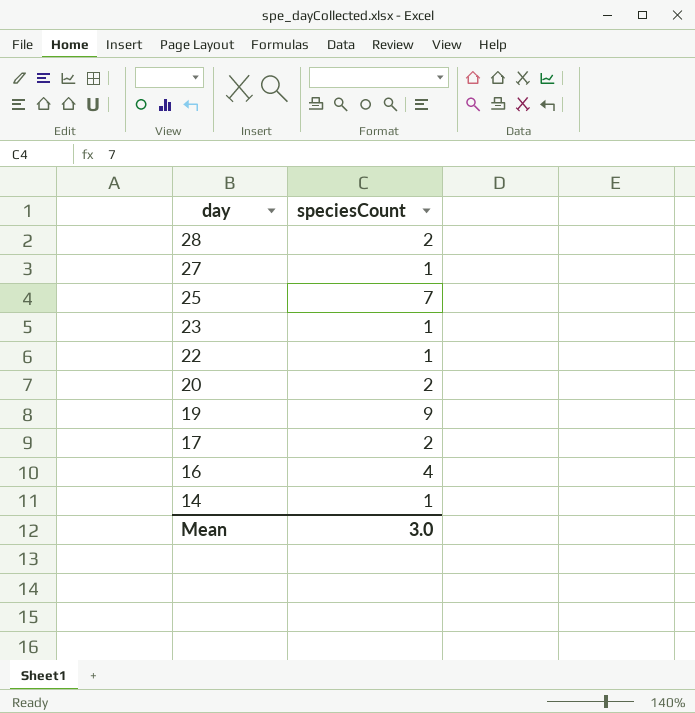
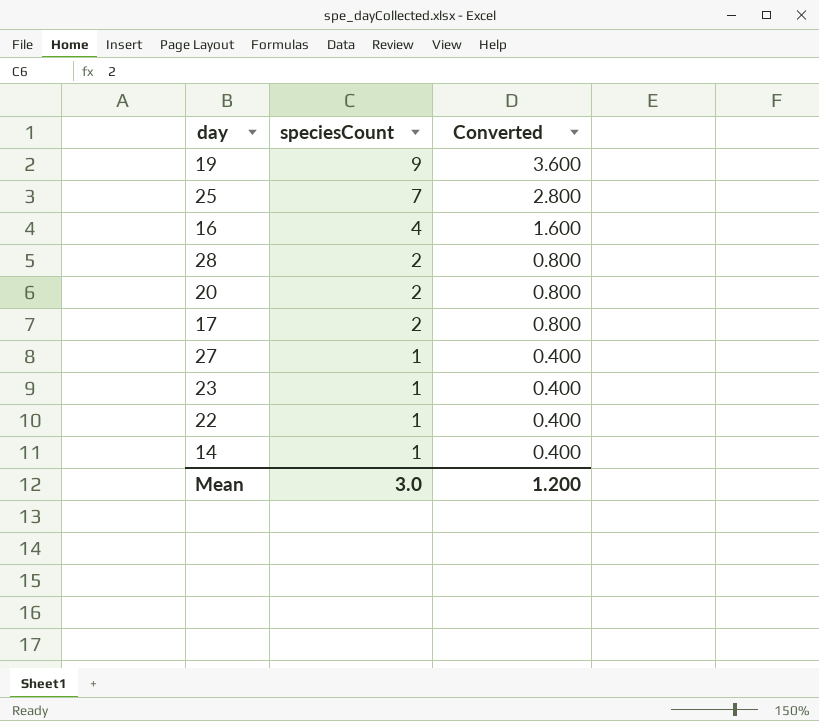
row order: day descending -> speciesCount descending
column Converted | formula: none -> [speciesCount] * 0.4

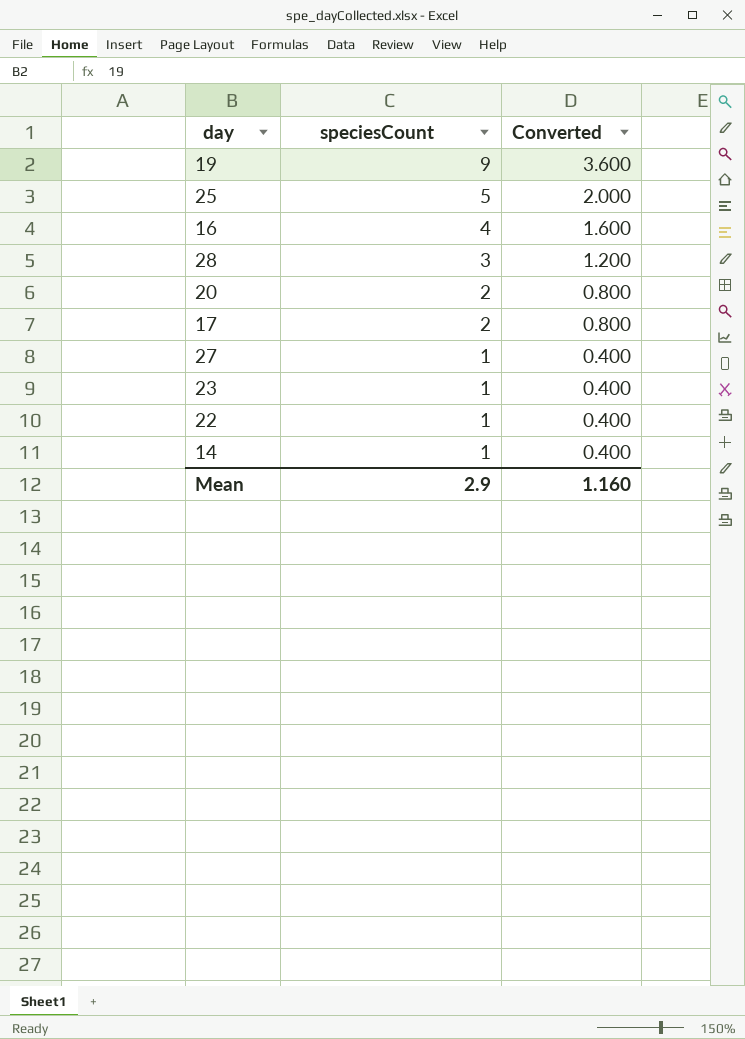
25 | speciesCount: 7 -> 5
25 | Converted: 2.800 -> 2.000
28 | speciesCount: 2 -> 3
28 | Converted: 0.800 -> 1.200
Mean | speciesCount: 3.0 -> 2.9
Mean | Converted: 1.200 -> 1.160

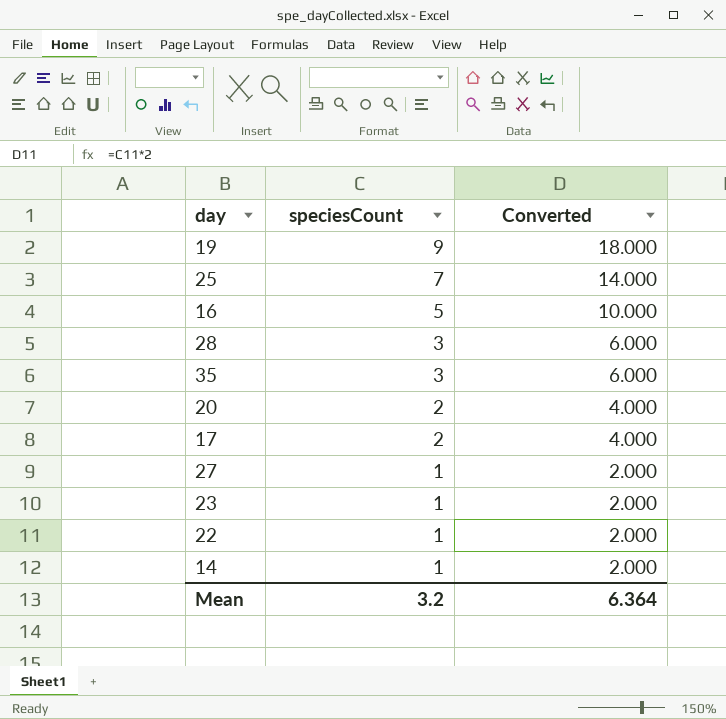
column Converted | formula: [speciesCount] * 0.4 -> [speciesCount] * 2
25 | speciesCount: 5 -> 7
16 | speciesCount: 4 -> 5
row 35: none -> 3 | 6.000
Mean | speciesCount: 2.9 -> 3.2
Mean | Converted: 1.160 -> 6.364

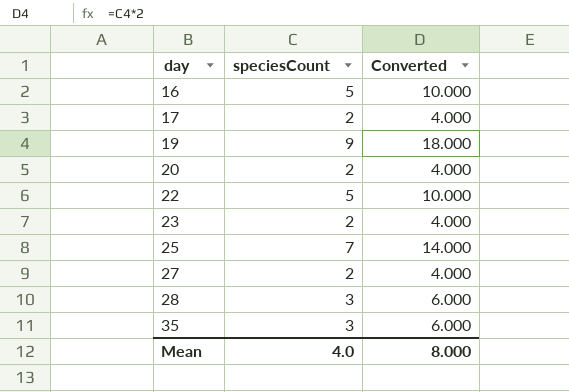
row order: speciesCount descending -> day ascending
row 14: 1 | 2.000 -> none
22 | speciesCount: 1 -> 5
22 | Converted: 2.000 -> 10.000
23 | speciesCount: 1 -> 2
23 | Converted: 2.000 -> 4.000
27 | speciesCount: 1 -> 2
27 | Converted: 2.000 -> 4.000
Mean | speciesCount: 3.2 -> 4.0
Mean | Converted: 6.364 -> 8.000

